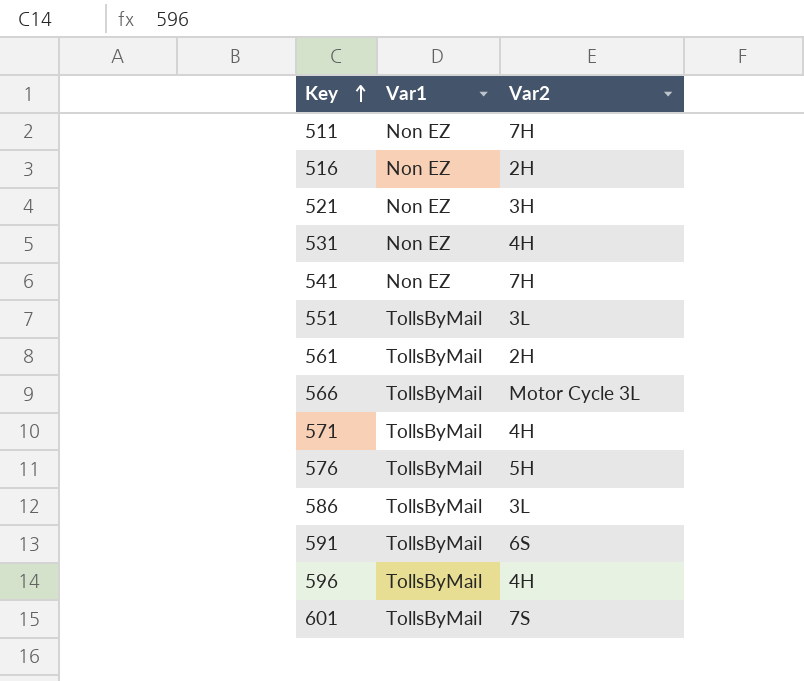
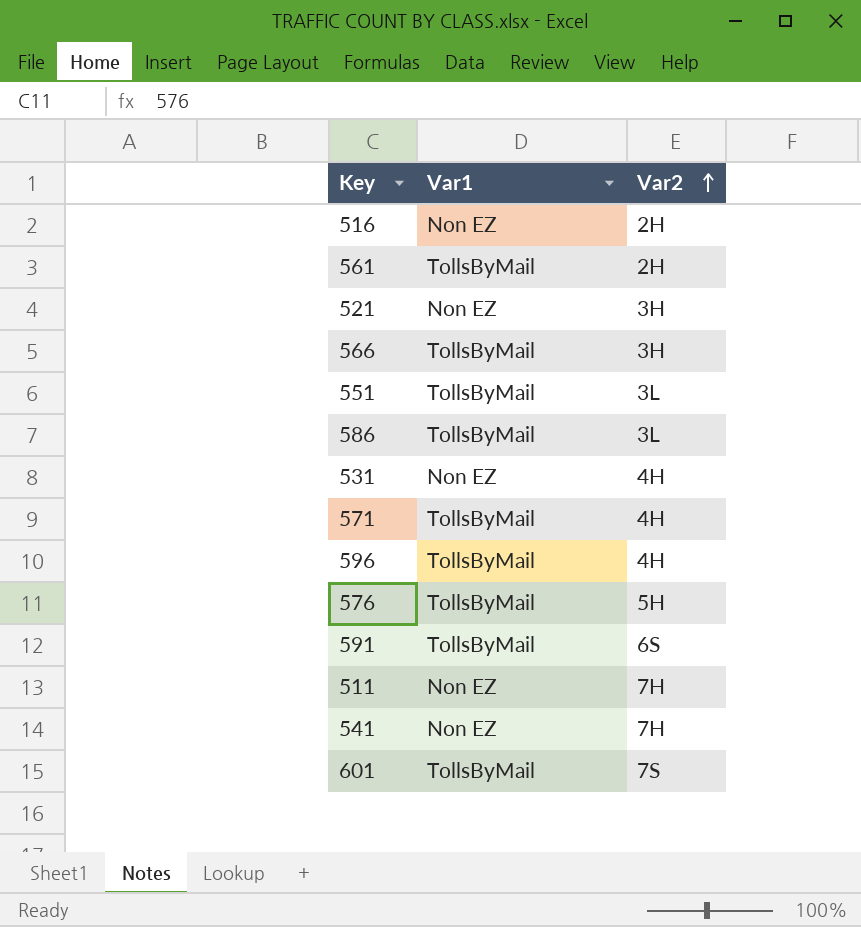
row order: Key ascending -> Var2 ascending
566 | Var2: Motor Cycle 3L -> 3H

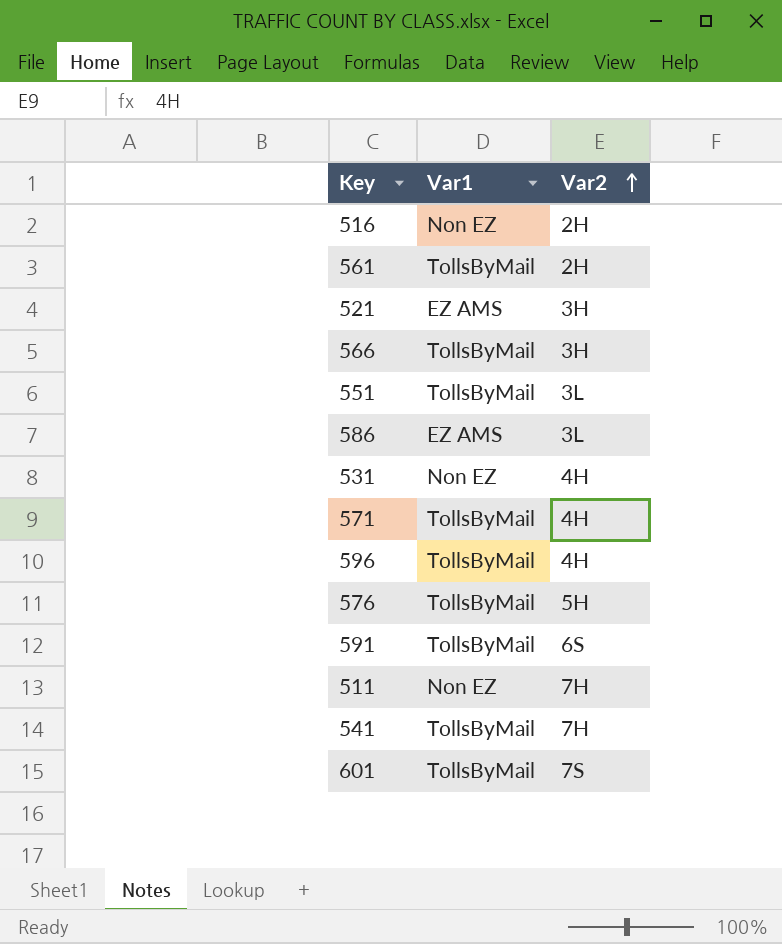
521 | Var1: Non EZ -> EZ AMS
586 | Var1: TollsByMail -> EZ AMS
541 | Var1: Non EZ -> TollsByMail

